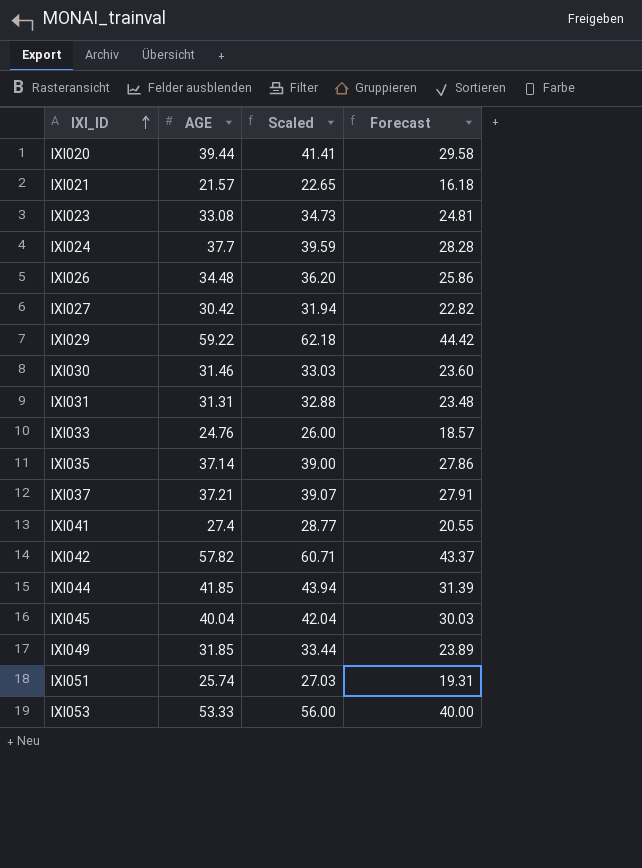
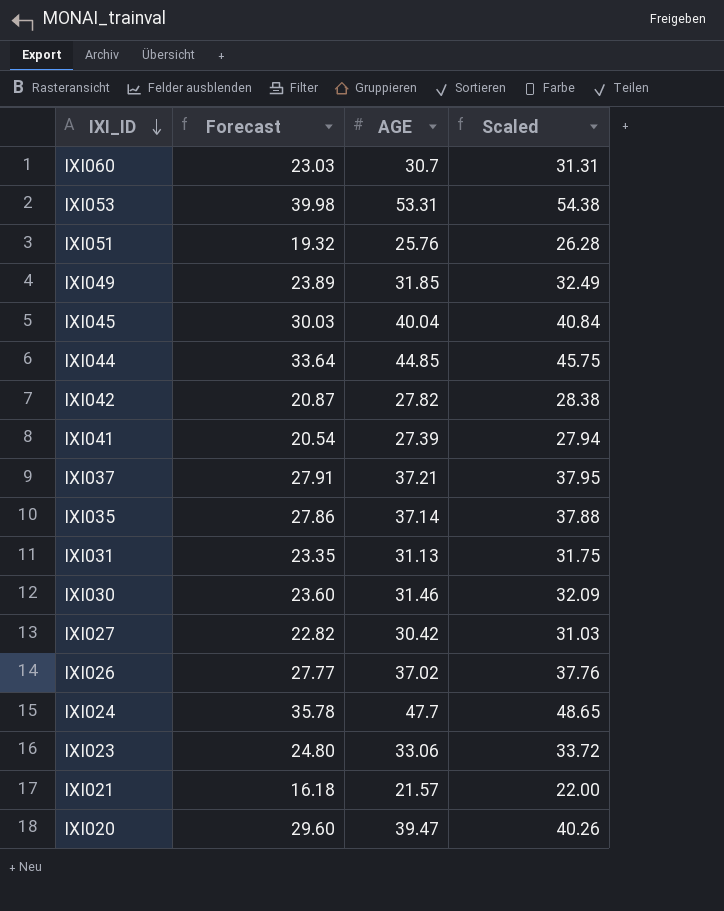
row order: IXI_ID ascending -> IXI_ID descending
column Forecast | position: 4 -> 2
column Scaled | formula: [AGE] * 1.05 -> [AGE] * 1.02
row IXI029: 59.22 | 62.18 | 44.42 -> none
row IXI033: 24.76 | 26.00 | 18.57 -> none
row IXI060: none -> 23.03 | 30.7 | 31.31
IXI053 | Forecast: 40.00 -> 39.98
IXI053 | AGE: 53.33 -> 53.31
IXI051 | Forecast: 19.31 -> 19.32
IXI051 | AGE: 25.74 -> 25.76
IXI044 | Forecast: 31.39 -> 33.64
IXI044 | AGE: 41.85 -> 44.85
IXI042 | Forecast: 43.37 -> 20.87
IXI042 | AGE: 57.82 -> 27.82
IXI041 | Forecast: 20.55 -> 20.54
IXI041 | AGE: 27.4 -> 27.39
IXI031 | Forecast: 23.48 -> 23.35
IXI031 | AGE: 31.31 -> 31.13
IXI026 | Forecast: 25.86 -> 27.77
IXI026 | AGE: 34.48 -> 37.02
IXI024 | Forecast: 28.28 -> 35.78
IXI024 | AGE: 37.7 -> 47.7
IXI023 | Forecast: 24.81 -> 24.80
IXI023 | AGE: 33.08 -> 33.06
IXI020 | Forecast: 29.58 -> 29.60
IXI020 | AGE: 39.44 -> 39.47

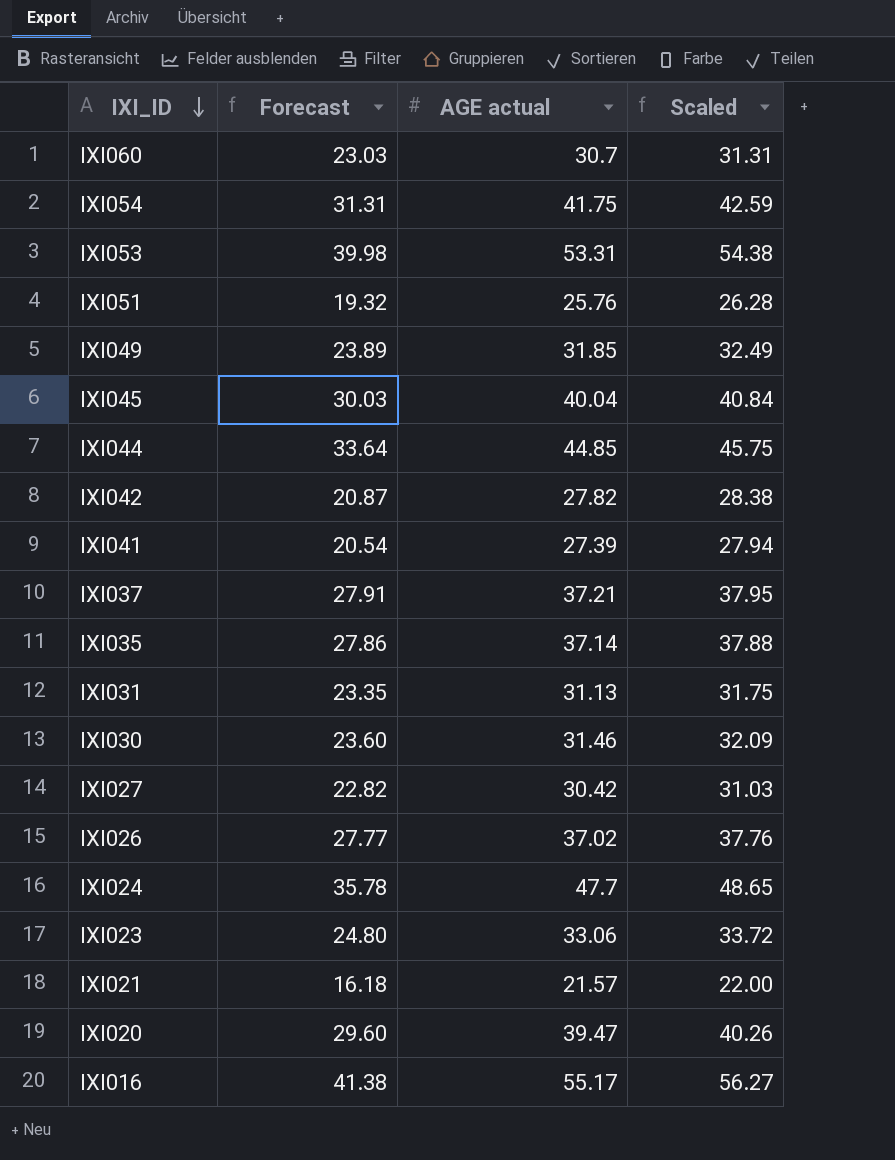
column name: AGE -> AGE actual
row IXI054: none -> 31.31 | 41.75 | 42.59
row IXI016: none -> 41.38 | 55.17 | 56.27

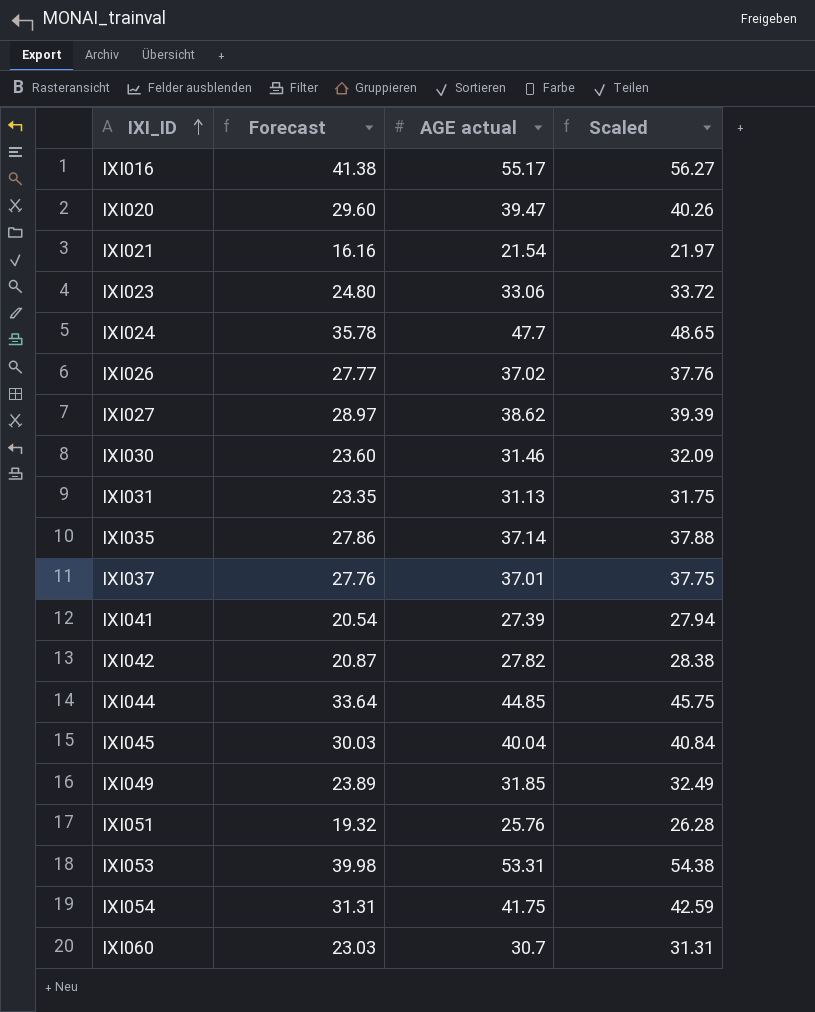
row order: IXI_ID descending -> IXI_ID ascending
IXI021 | Forecast: 16.18 -> 16.16
IXI021 | AGE actual: 21.57 -> 21.54
IXI021 | Scaled: 22.00 -> 21.97
IXI027 | Forecast: 22.82 -> 28.97
IXI027 | AGE actual: 30.42 -> 38.62
IXI027 | Scaled: 31.03 -> 39.39
IXI037 | Forecast: 27.91 -> 27.76
IXI037 | AGE actual: 37.21 -> 37.01
IXI037 | Scaled: 37.95 -> 37.75

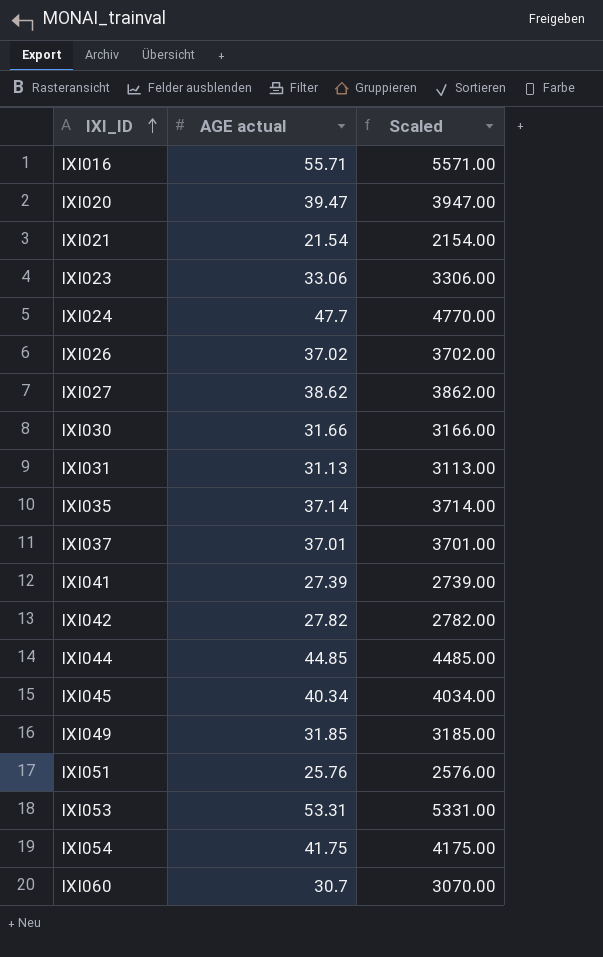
column Forecast | formula: [AGE actual] * 0.75 -> none
column Scaled | formula: [AGE actual] * 1.02 -> [AGE actual] * 100
IXI016 | AGE actual: 55.17 -> 55.71
IXI030 | AGE actual: 31.46 -> 31.66
IXI045 | AGE actual: 40.04 -> 40.34

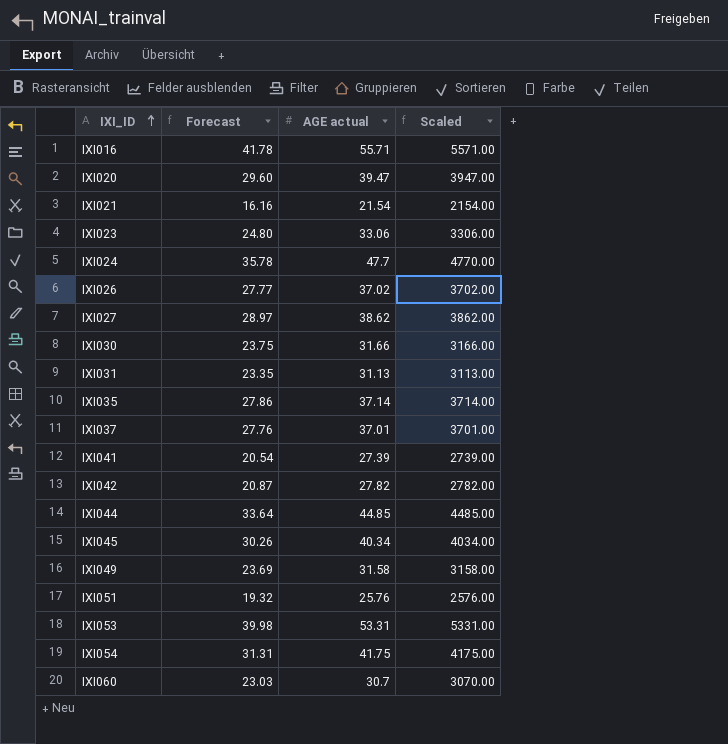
column Forecast | formula: none -> [AGE actual] * 0.75
IXI049 | AGE actual: 31.85 -> 31.58
IXI049 | Scaled: 3185.00 -> 3158.00

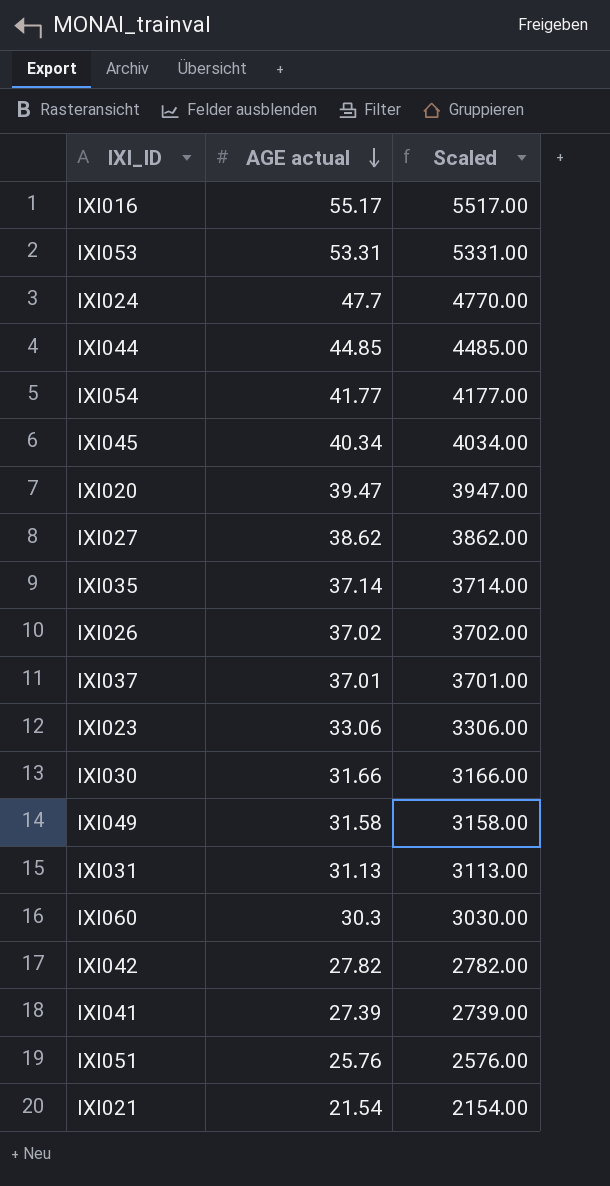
row order: IXI_ID ascending -> AGE actual descending
column Forecast | formula: [AGE actual] * 0.75 -> none
IXI016 | AGE actual: 55.71 -> 55.17
IXI016 | Scaled: 5571.00 -> 5517.00
IXI054 | AGE actual: 41.75 -> 41.77
IXI054 | Scaled: 4175.00 -> 4177.00
IXI060 | AGE actual: 30.7 -> 30.3
IXI060 | Scaled: 3070.00 -> 3030.00

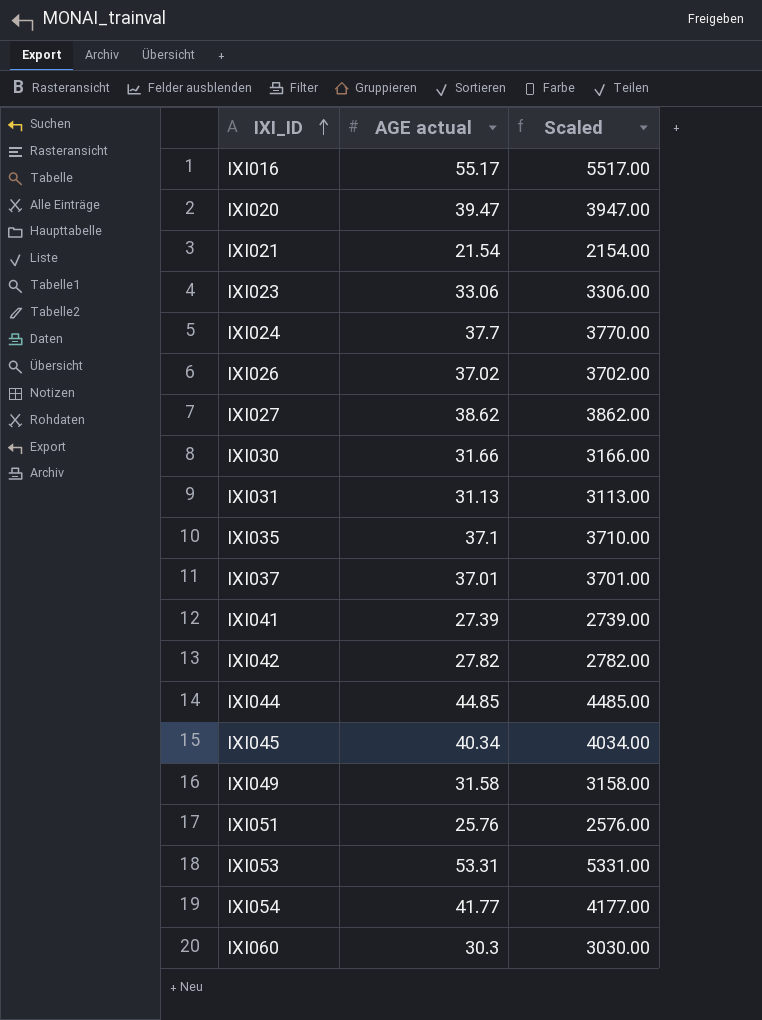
row order: AGE actual descending -> IXI_ID ascending
IXI024 | AGE actual: 47.7 -> 37.7
IXI024 | Scaled: 4770.00 -> 3770.00
IXI035 | AGE actual: 37.14 -> 37.1
IXI035 | Scaled: 3714.00 -> 3710.00

